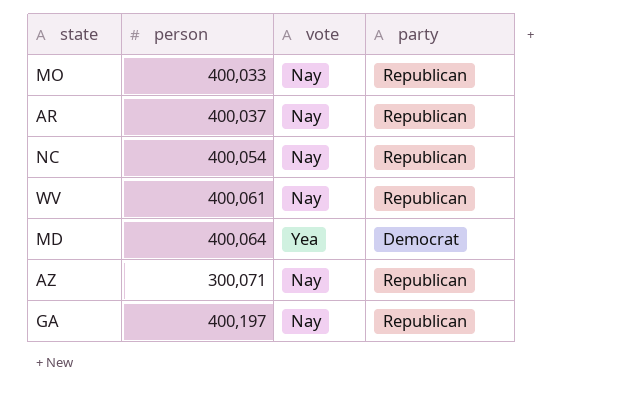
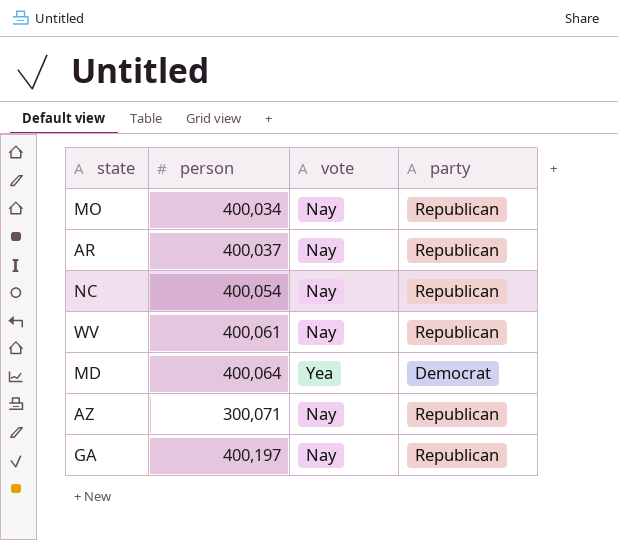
MO | person: 400,033 -> 400,034

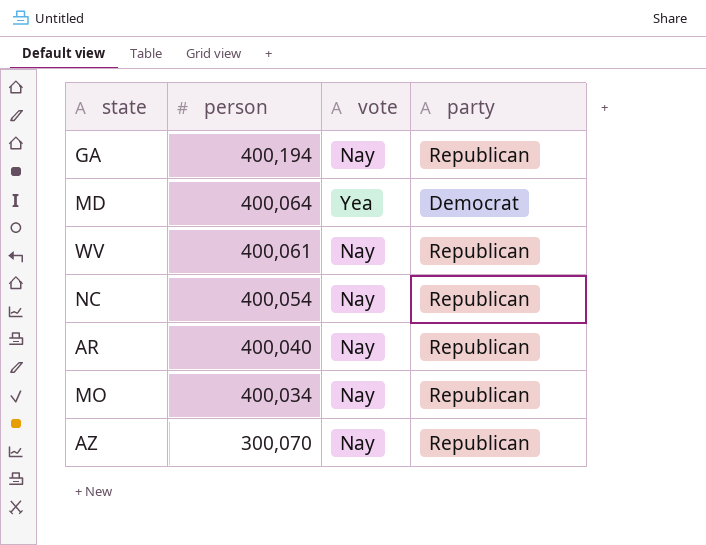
row order: none -> person descending
GA | person: 400,197 -> 400,194
AR | person: 400,037 -> 400,040
AZ | person: 300,071 -> 300,070

